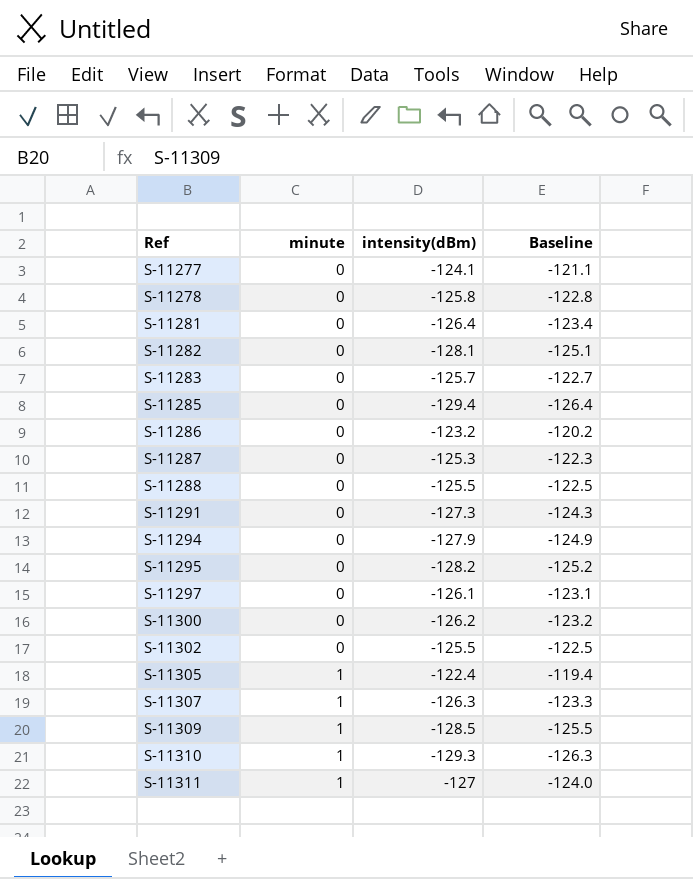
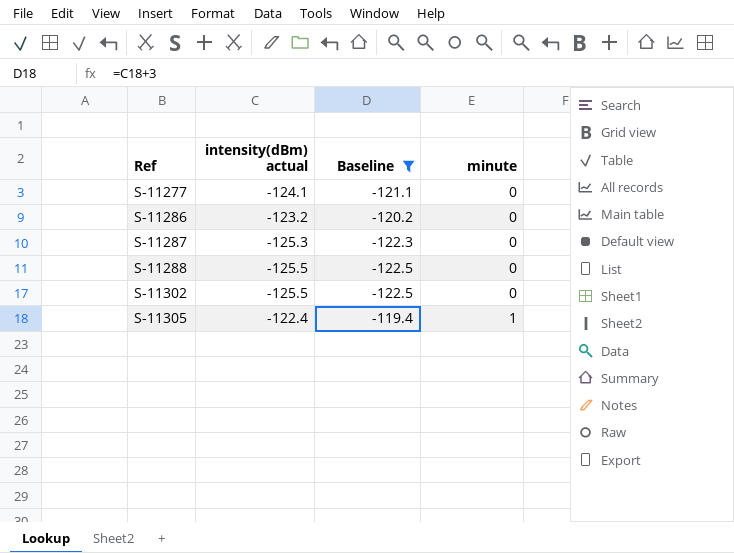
filter: none -> Baseline >= -122.5
column name: intensity(dBm) -> intensity(dBm) actual
column minute | position: 2 -> 4

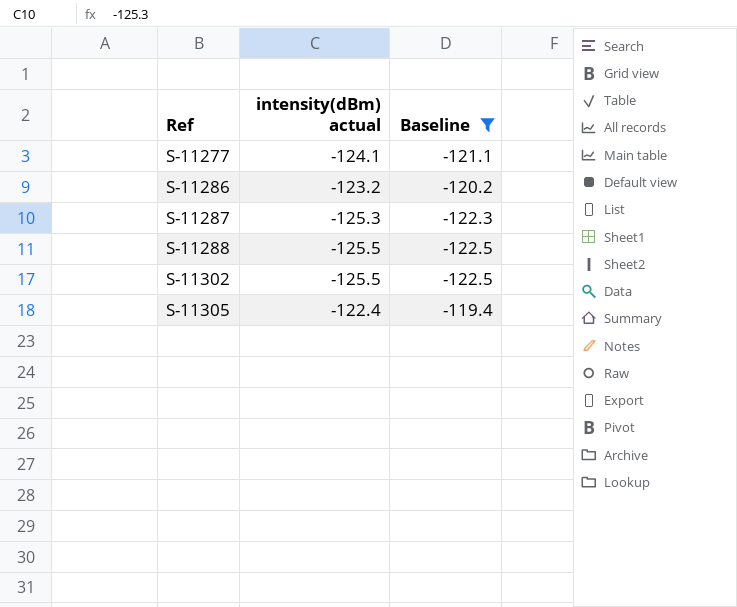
column minute | position: 4 -> none

